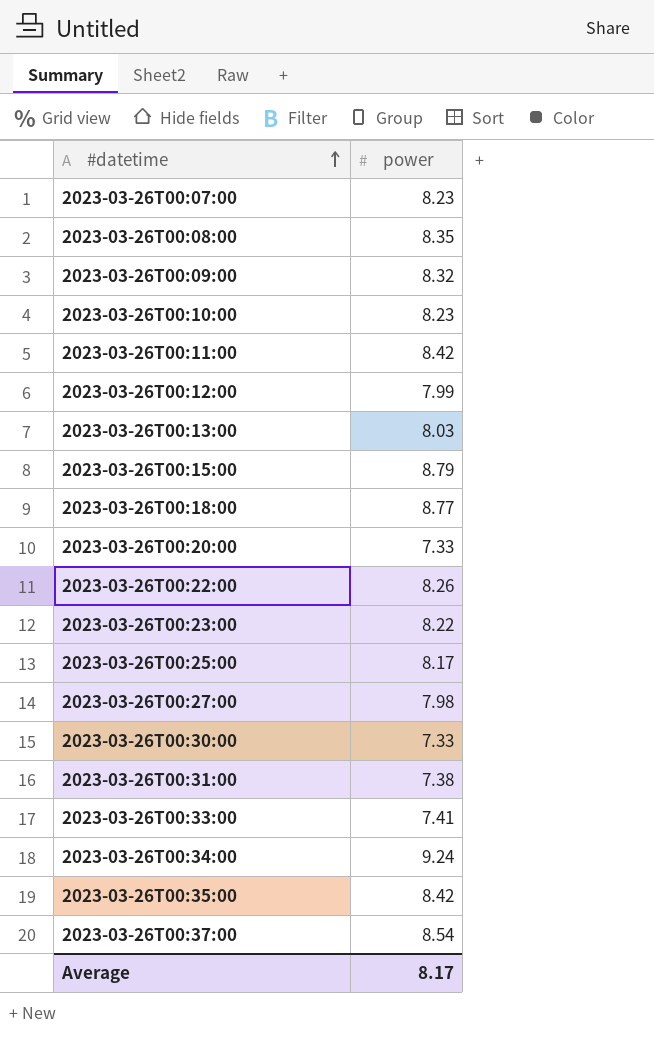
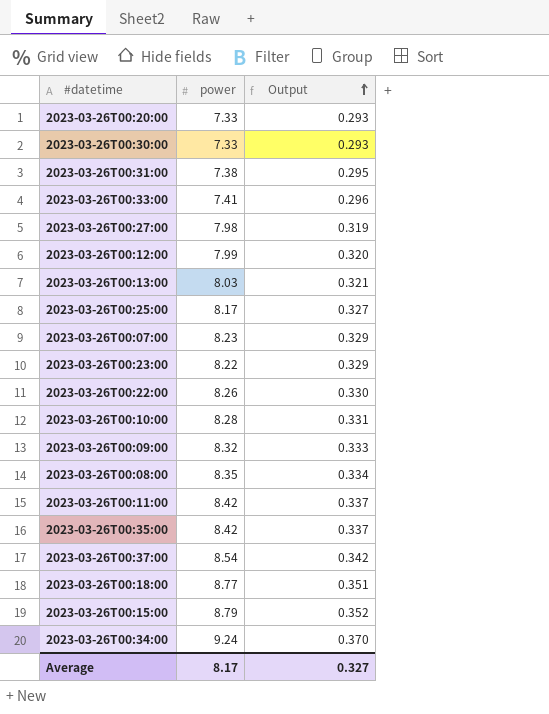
row order: #datetime ascending -> Output ascending
column Output | formula: none -> [power] * 0.04
2023-03-26T00:10:00 | power: 8.23 -> 8.28

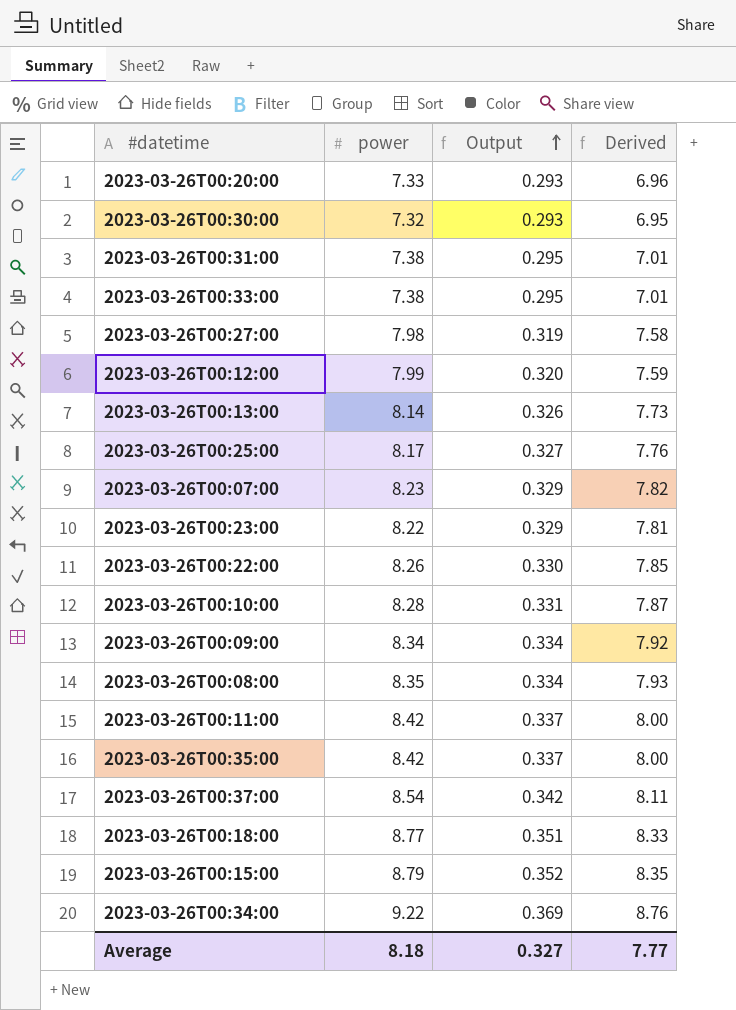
column Derived | formula: none -> [power] * 0.95
2023-03-26T00:30:00 | power: 7.33 -> 7.32
2023-03-26T00:33:00 | power: 7.41 -> 7.38
2023-03-26T00:33:00 | Output: 0.296 -> 0.295
2023-03-26T00:13:00 | power: 8.03 -> 8.14
2023-03-26T00:13:00 | Output: 0.321 -> 0.326
2023-03-26T00:09:00 | power: 8.32 -> 8.34
2023-03-26T00:09:00 | Output: 0.333 -> 0.334
2023-03-26T00:34:00 | power: 9.24 -> 9.22
2023-03-26T00:34:00 | Output: 0.370 -> 0.369
Average | power: 8.17 -> 8.18

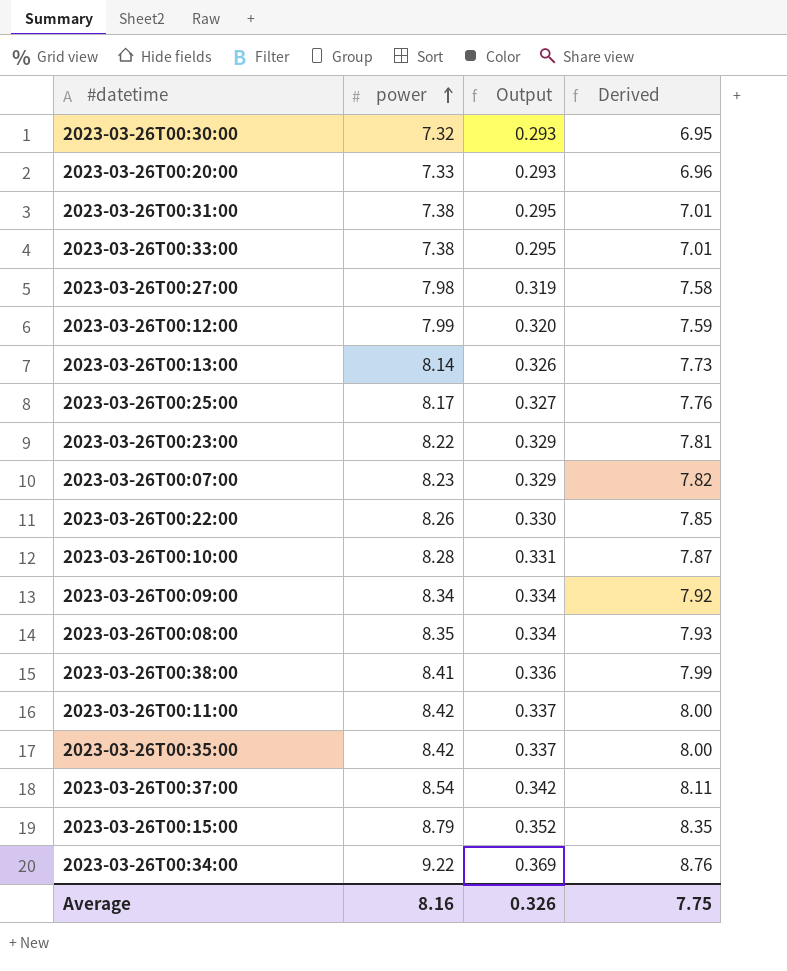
row order: Output ascending -> power ascending
row 2023-03-26T00:18:00: 8.77 | 0.351 | 8.33 -> none
row 2023-03-26T00:38:00: none -> 8.41 | 0.336 | 7.99
Average | power: 8.18 -> 8.16
Average | Output: 0.327 -> 0.326
Average | Derived: 7.77 -> 7.75

